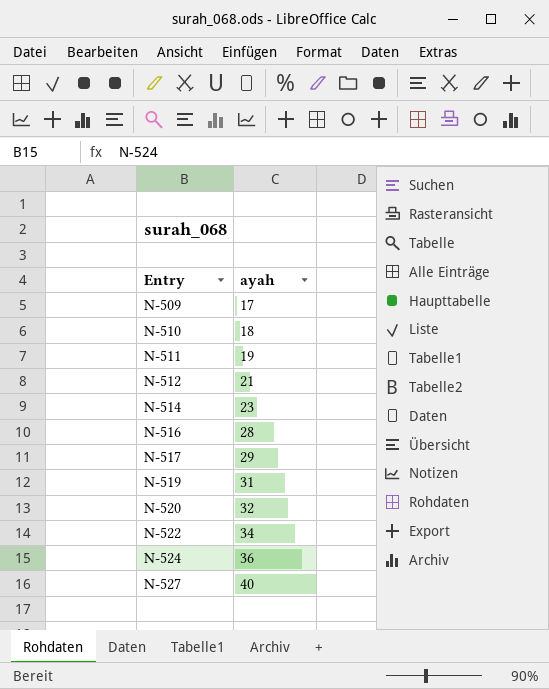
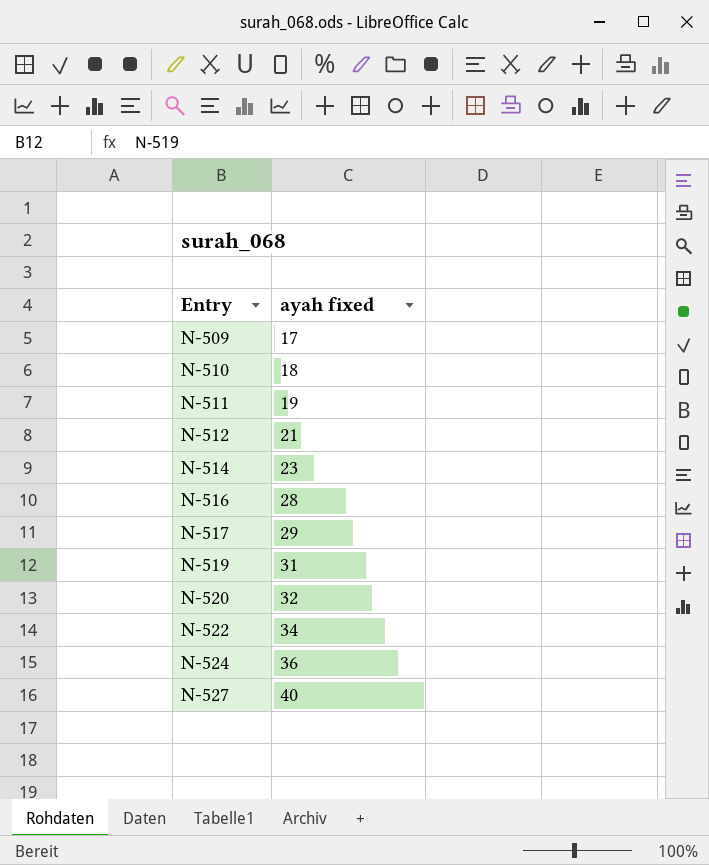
column name: ayah -> ayah fixed

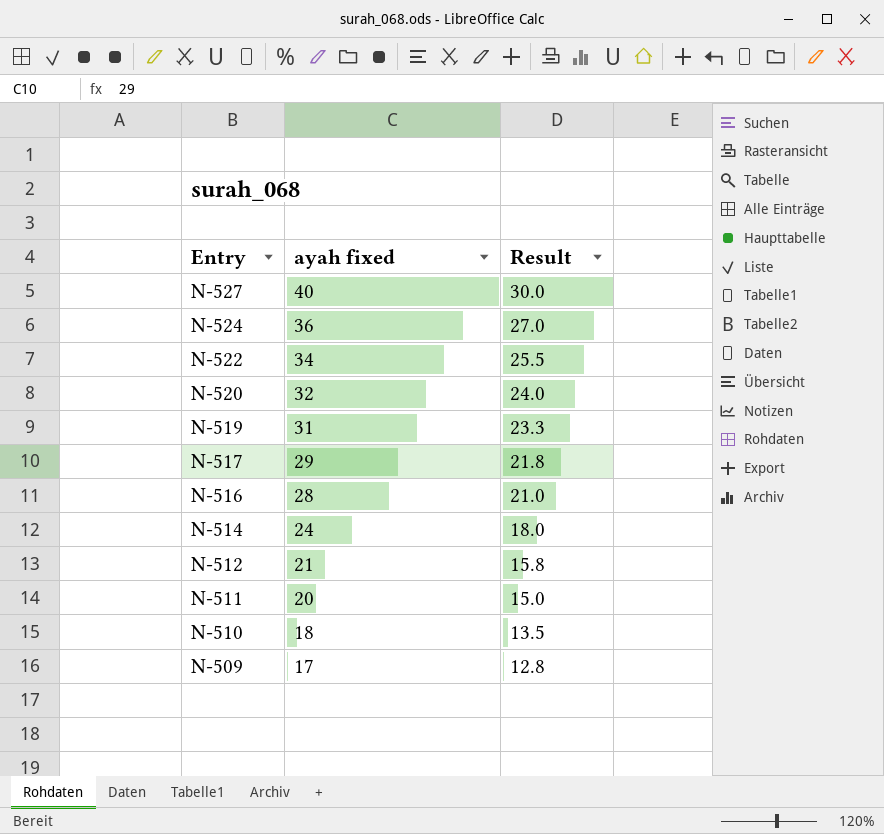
row order: Entry ascending -> Entry descending
column Result | formula: none -> [ayah fixed] * 0.75
N-514 | ayah fixed: 23 -> 24
N-511 | ayah fixed: 19 -> 20

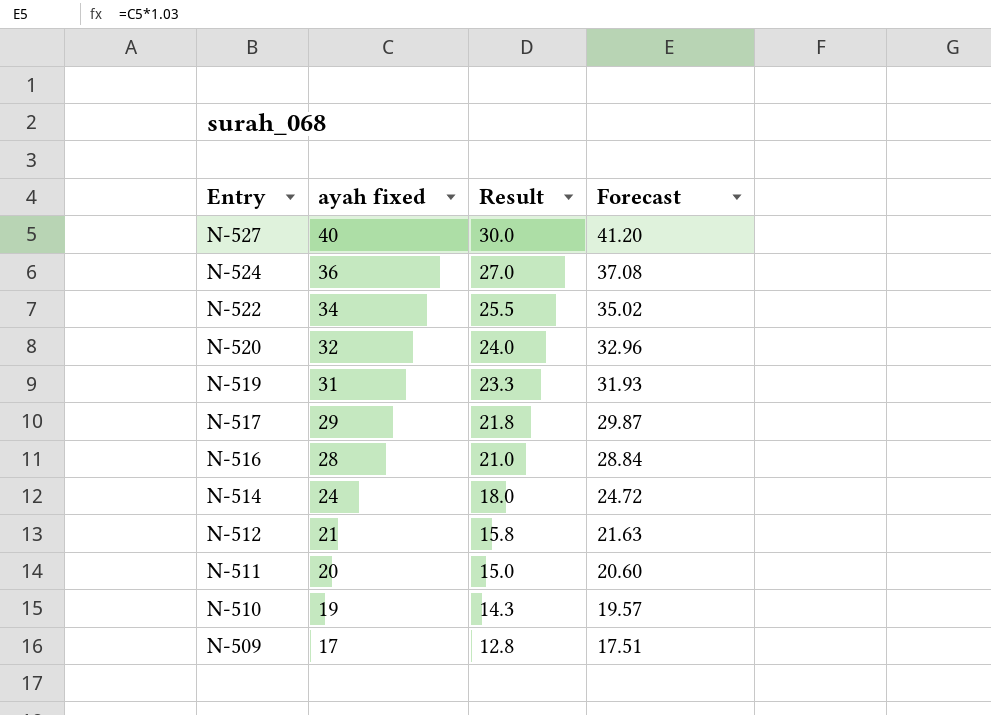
column Forecast | formula: none -> [ayah fixed] * 1.03
N-510 | ayah fixed: 18 -> 19
N-510 | Result: 13.5 -> 14.3

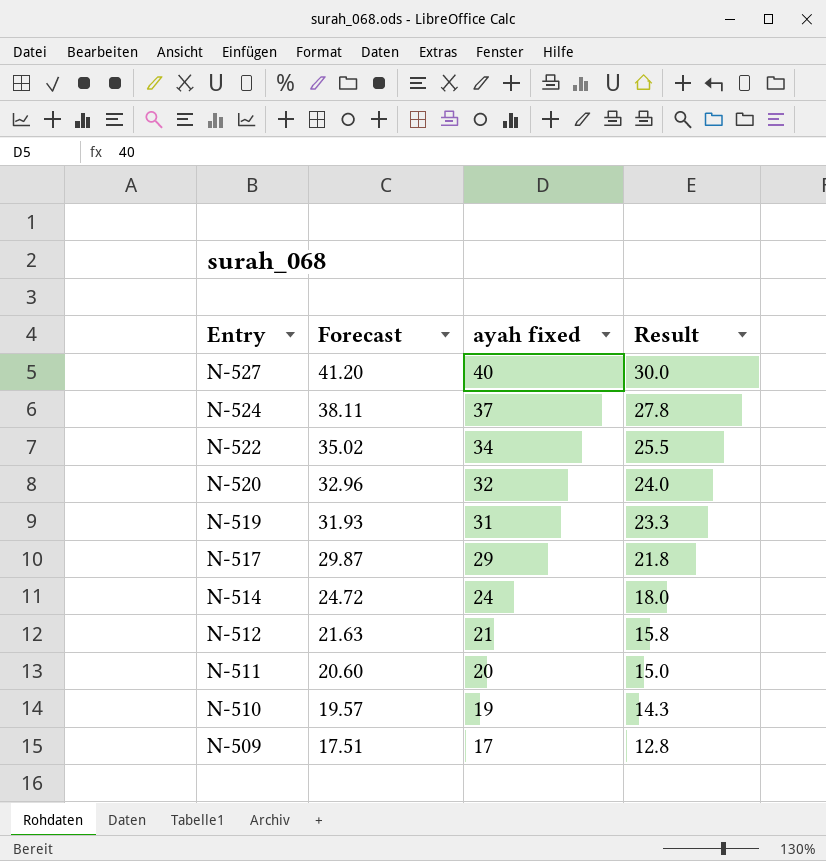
column Forecast | position: 4 -> 2
row N-516: 28 | 21.0 | 28.84 -> none
N-524 | Forecast: 37.08 -> 38.11
N-524 | ayah fixed: 36 -> 37
N-524 | Result: 27.0 -> 27.8

